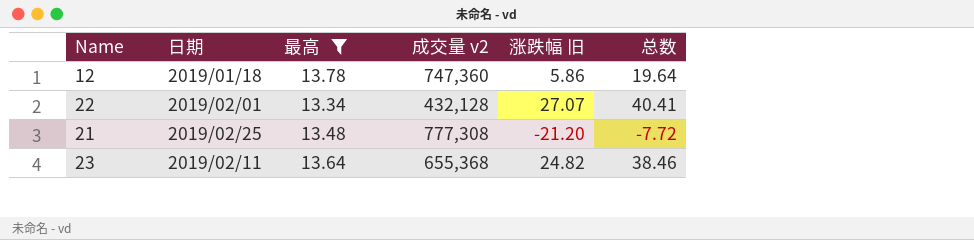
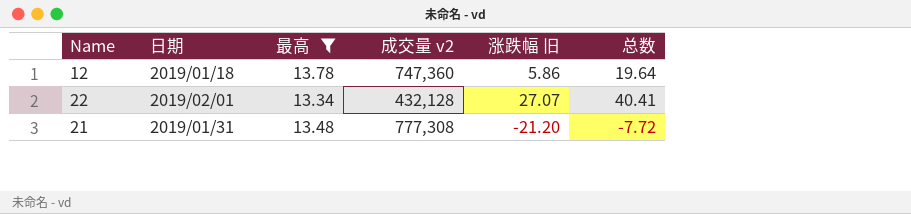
row 23: 2019/02/11 | 13.64 | 655,368 | 24.82 | 38.46 -> none
21 | 日期: 2019/02/25 -> 2019/01/31

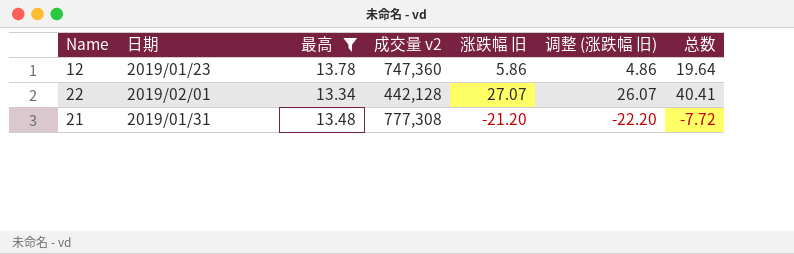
column 调整 (涨跌幅 旧) | formula: none -> [涨跌幅 旧] - 1
12 | 日期: 2019/01/18 -> 2019/01/23
22 | 成交量 v2: 432,128 -> 442,128

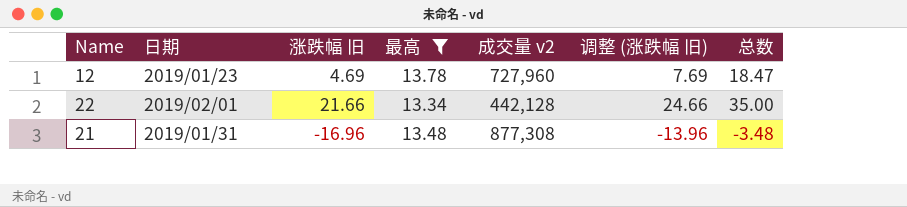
column 涨跌幅 旧 | position: 5 -> 3
column 调整 (涨跌幅 旧) | formula: [涨跌幅 旧] - 1 -> [涨跌幅 旧] + 3
12 | 涨跌幅 旧: 5.86 -> 4.69
12 | 成交量 v2: 747,360 -> 727,960
12 | 总数: 19.64 -> 18.47
22 | 涨跌幅 旧: 27.07 -> 21.66
22 | 总数: 40.41 -> 35.00
21 | 涨跌幅 旧: -21.20 -> -16.96
21 | 成交量 v2: 777,308 -> 877,308
21 | 总数: -7.72 -> -3.48

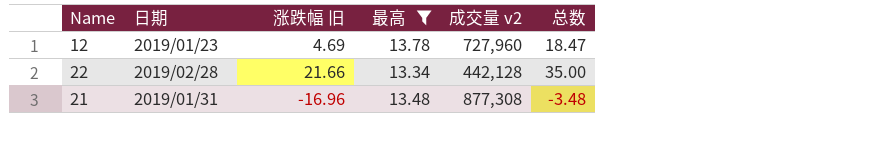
column 调整 (涨跌幅 旧) | formula: [涨跌幅 旧] + 3 -> none
22 | 日期: 2019/02/01 -> 2019/02/28

